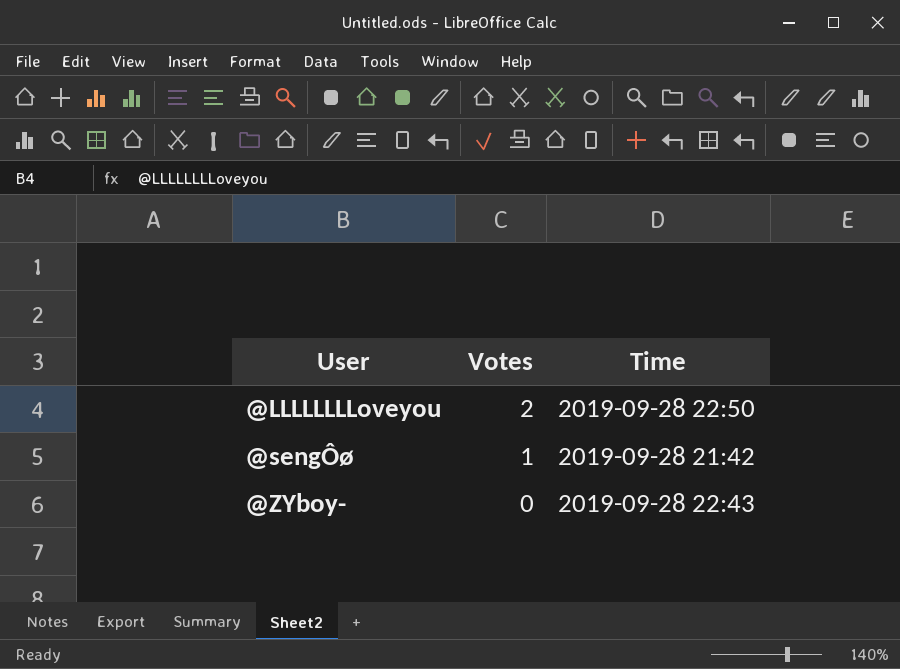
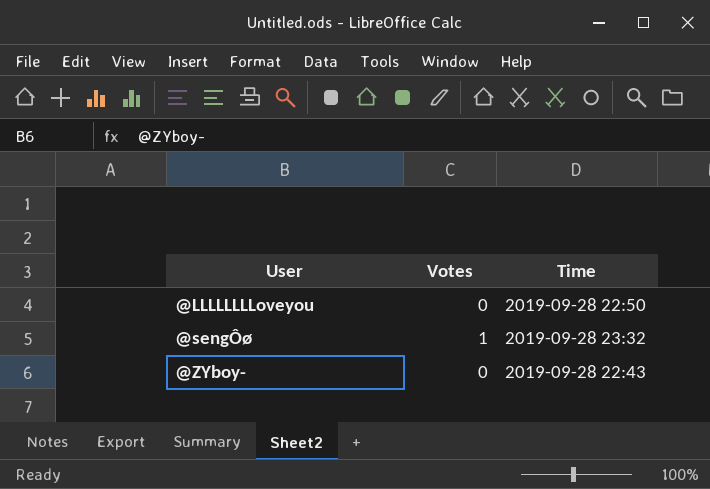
@LLLLLLLLoveyou | Votes: 2 -> 0
@sengÔø | Time: 2019-09-28 21:42 -> 2019-09-28 23:32

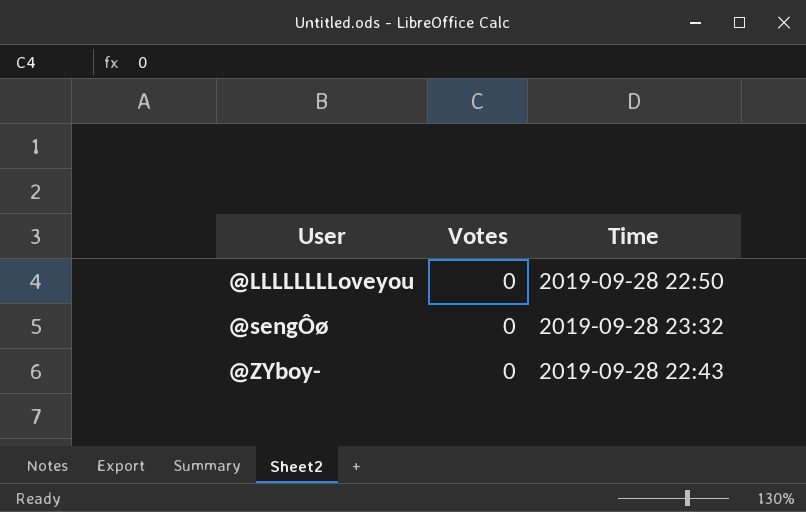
@sengÔø | Votes: 1 -> 0

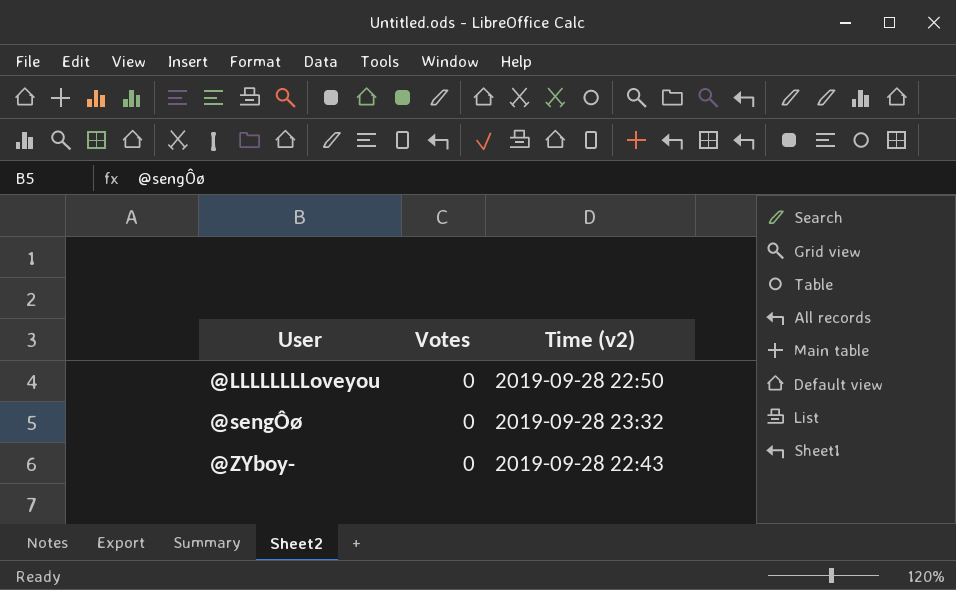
column name: Time -> Time (v2)

